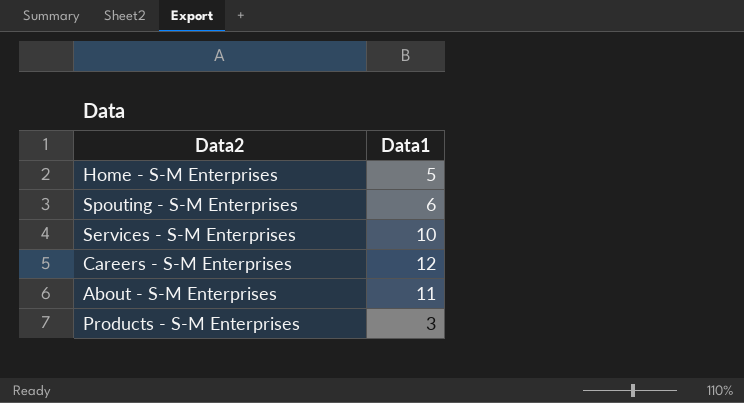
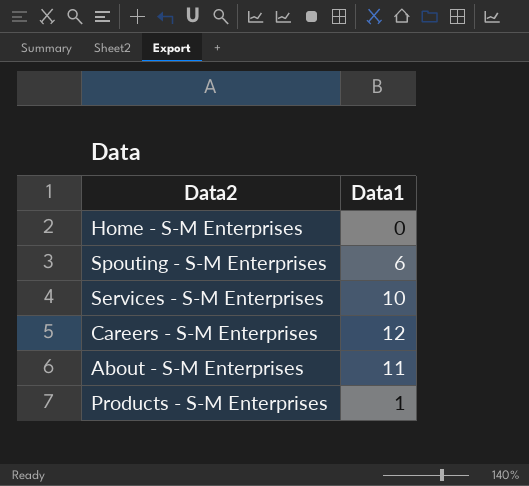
Home - S-M Enterprises | Data1: 5 -> 0
Products - S-M Enterprises | Data1: 3 -> 1

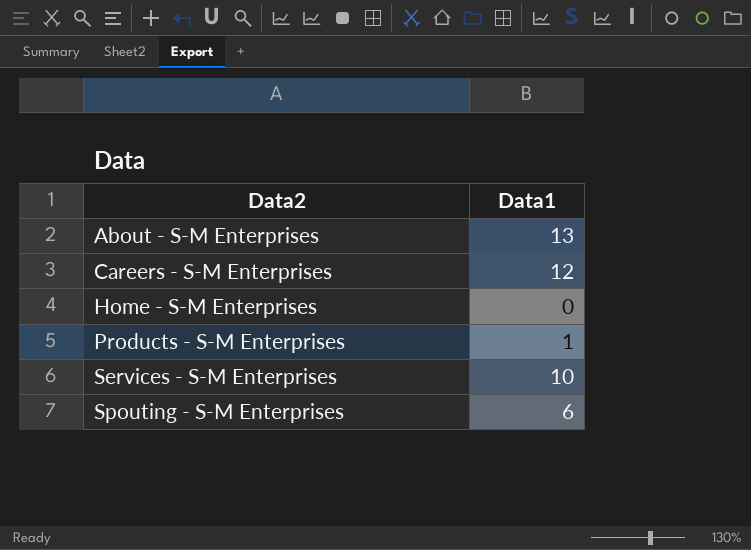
row order: none -> Data2 ascending
About - S-M Enterprises | Data1: 11 -> 13

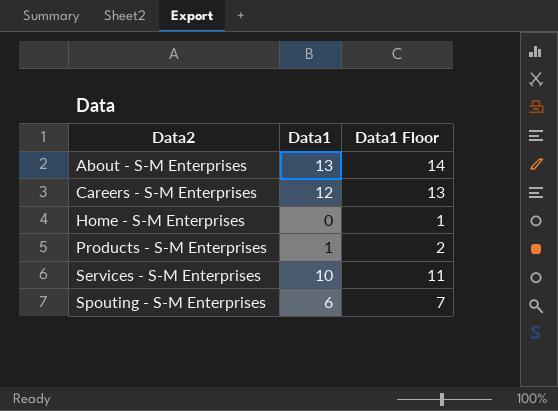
column Data1 Floor | formula: none -> [Data1] + 1

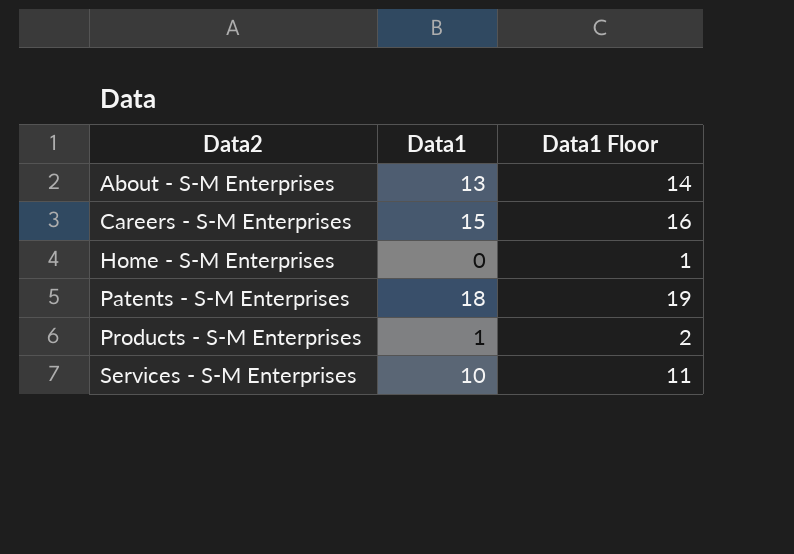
row Spouting - S-M Enterprises: 6 | 7 -> none
Careers - S-M Enterprises | Data1: 12 -> 15
Careers - S-M Enterprises | Data1 Floor: 13 -> 16
row Patents - S-M Enterprises: none -> 18 | 19

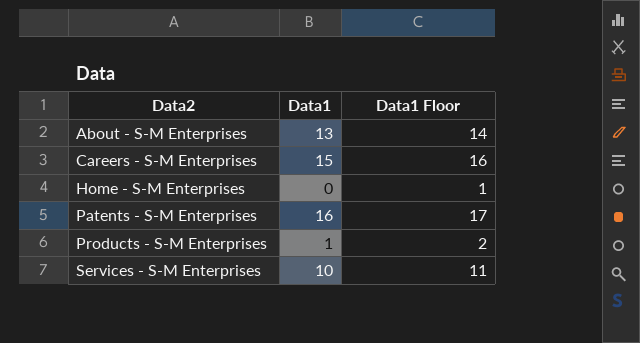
Patents - S-M Enterprises | Data1: 18 -> 16
Patents - S-M Enterprises | Data1 Floor: 19 -> 17

